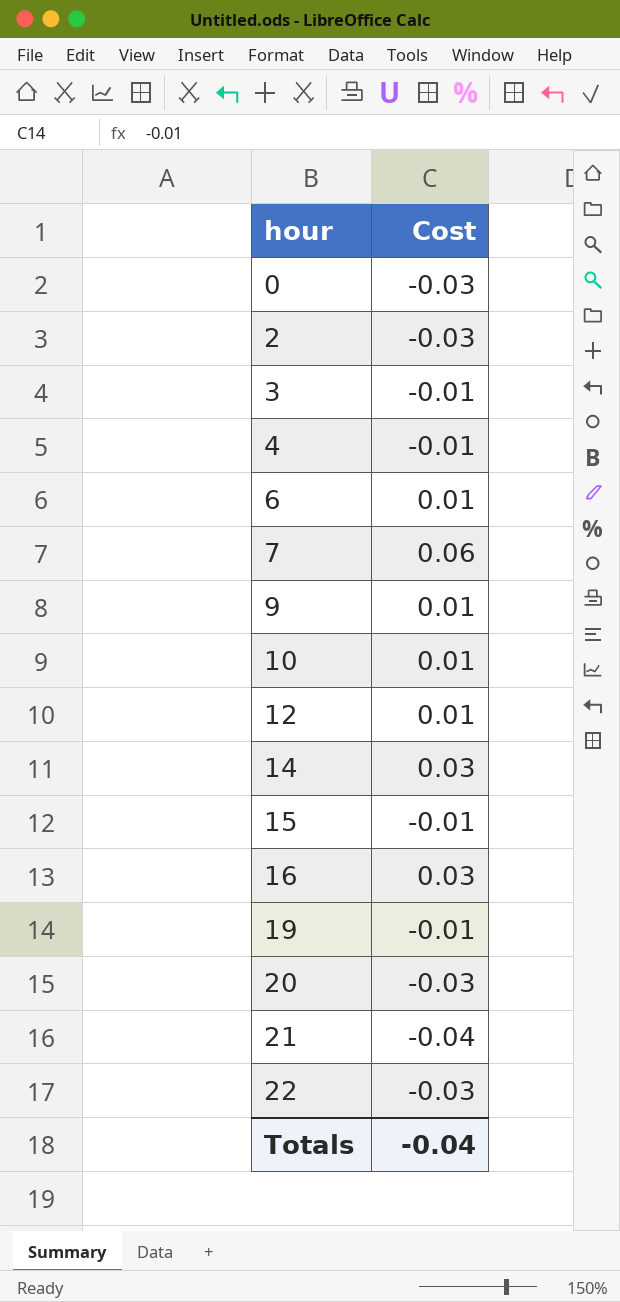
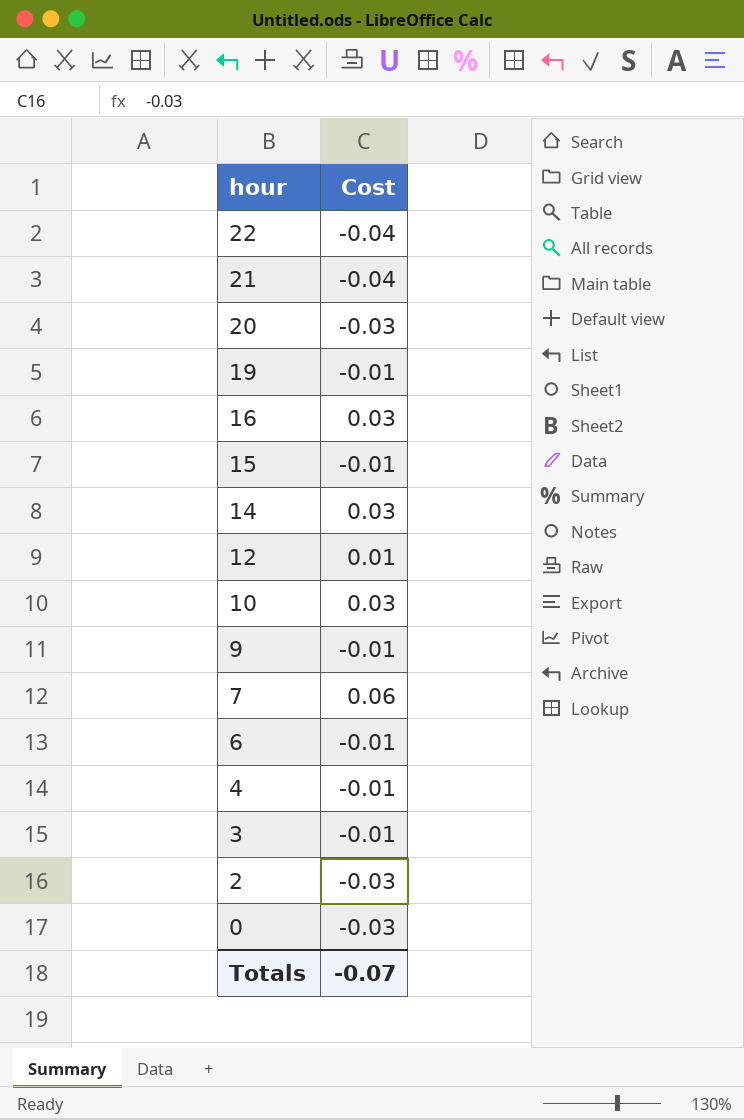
row order: hour ascending -> hour descending
22 | Cost: -0.03 -> -0.04
10 | Cost: 0.01 -> 0.03
9 | Cost: 0.01 -> -0.01
6 | Cost: 0.01 -> -0.01
Totals | Cost: -0.04 -> -0.07

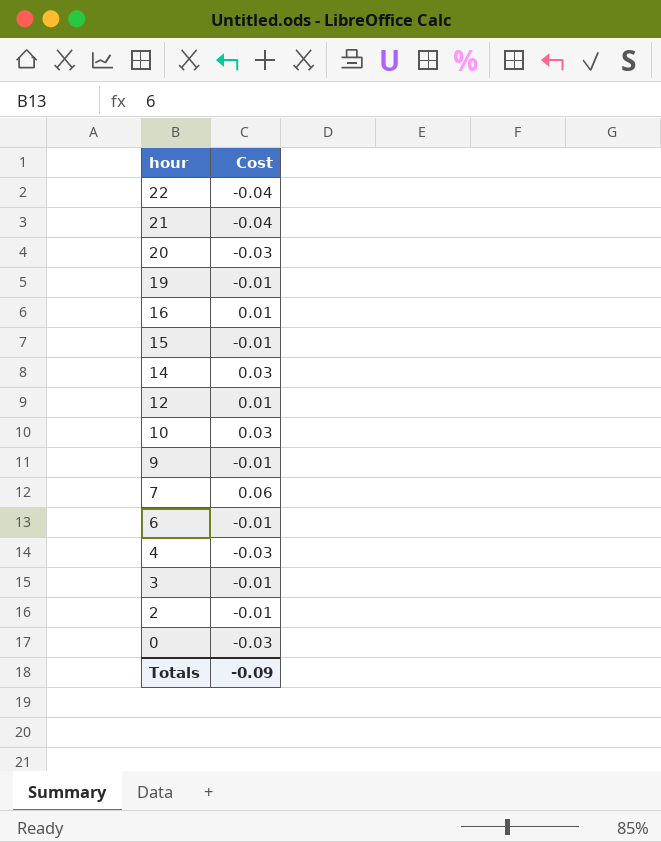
16 | Cost: 0.03 -> 0.01
4 | Cost: -0.01 -> -0.03
2 | Cost: -0.03 -> -0.01
Totals | Cost: -0.07 -> -0.09

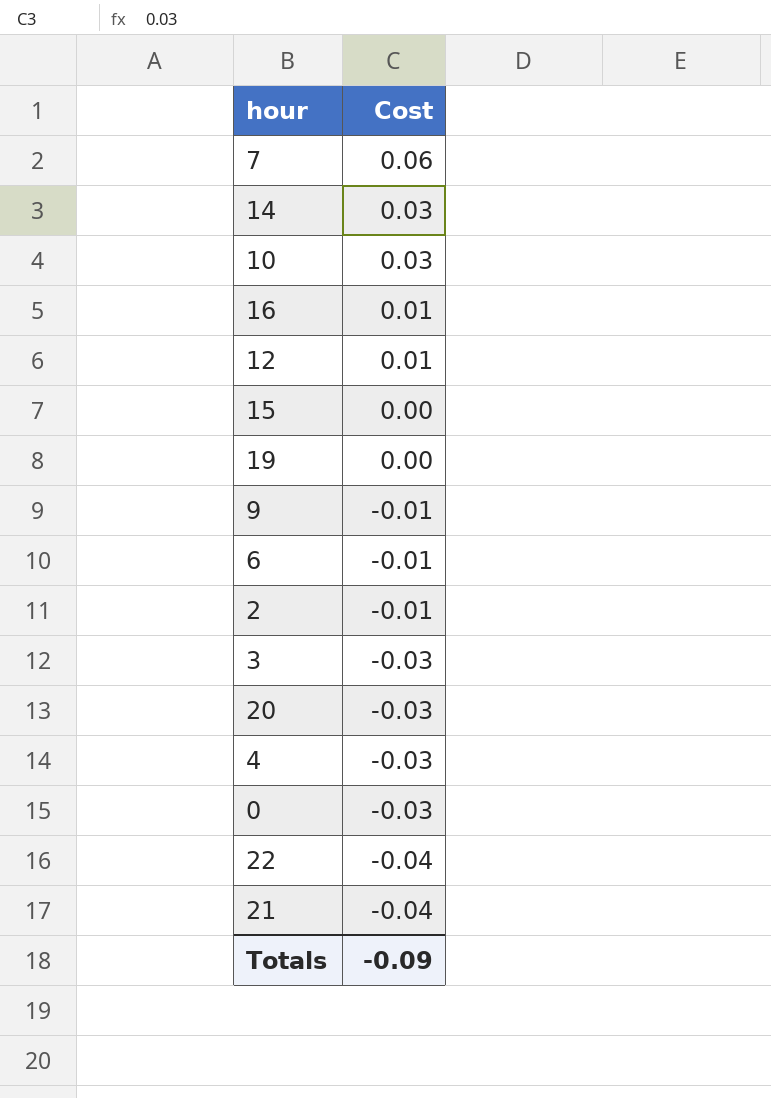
row order: hour descending -> Cost descending
15 | Cost: -0.01 -> 0.00
19 | Cost: -0.01 -> 0.00
3 | Cost: -0.01 -> -0.03

